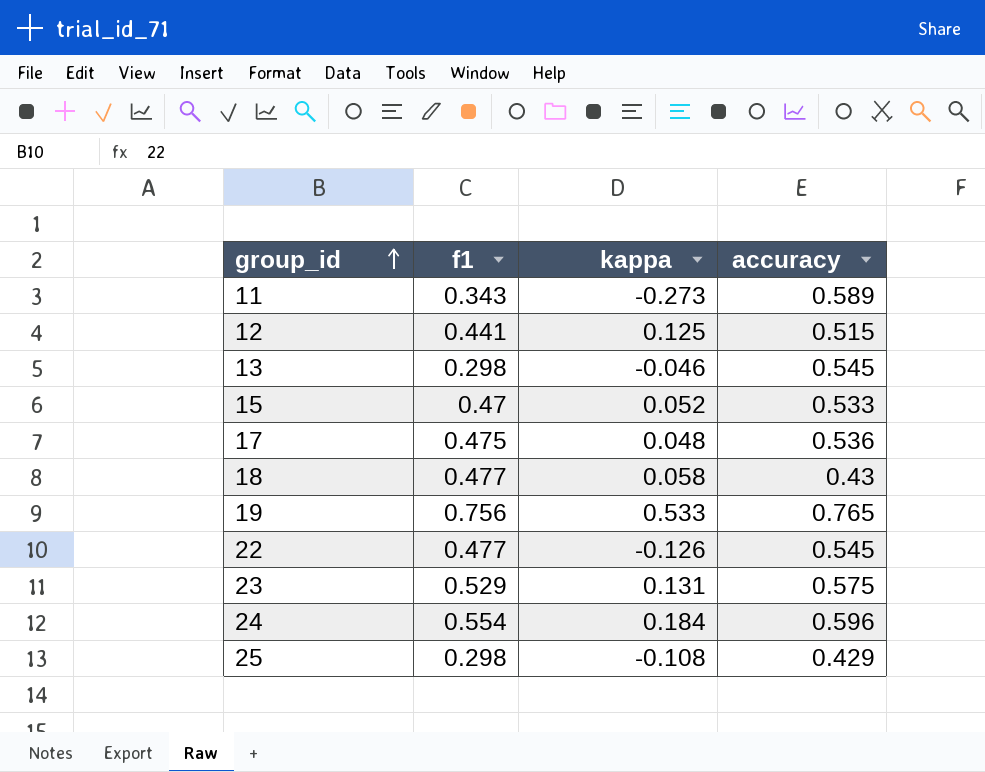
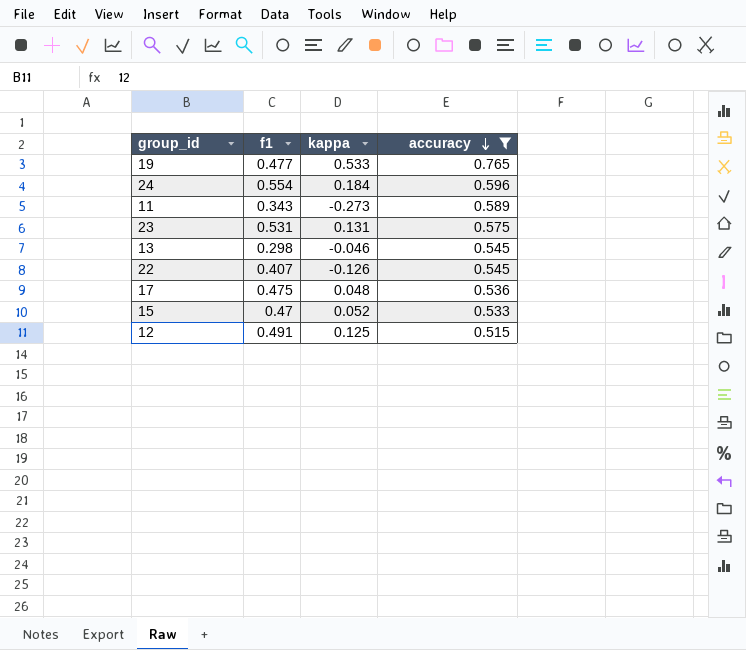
filter: none -> accuracy >= 0.515
row order: group_id ascending -> accuracy descending
19 | f1: 0.756 -> 0.477
23 | f1: 0.529 -> 0.531
22 | f1: 0.477 -> 0.407
12 | f1: 0.441 -> 0.491

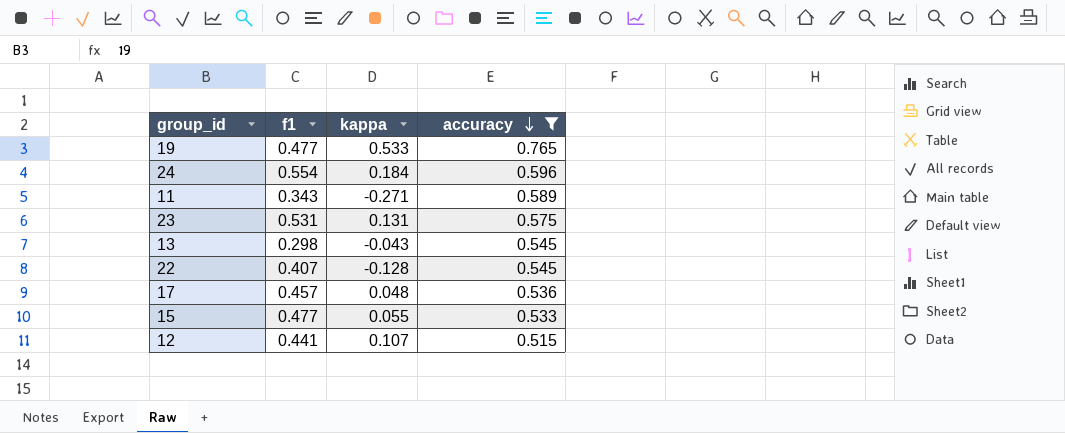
11 | kappa: -0.273 -> -0.271
13 | kappa: -0.046 -> -0.043
22 | kappa: -0.126 -> -0.128
17 | f1: 0.475 -> 0.457
15 | f1: 0.47 -> 0.477
15 | kappa: 0.052 -> 0.055
12 | f1: 0.491 -> 0.441
12 | kappa: 0.125 -> 0.107

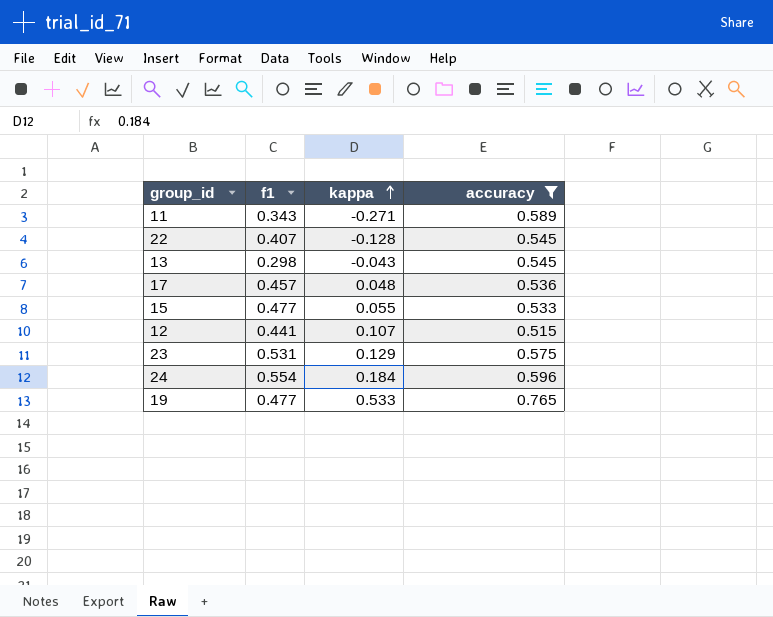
row order: accuracy descending -> kappa ascending
23 | kappa: 0.131 -> 0.129

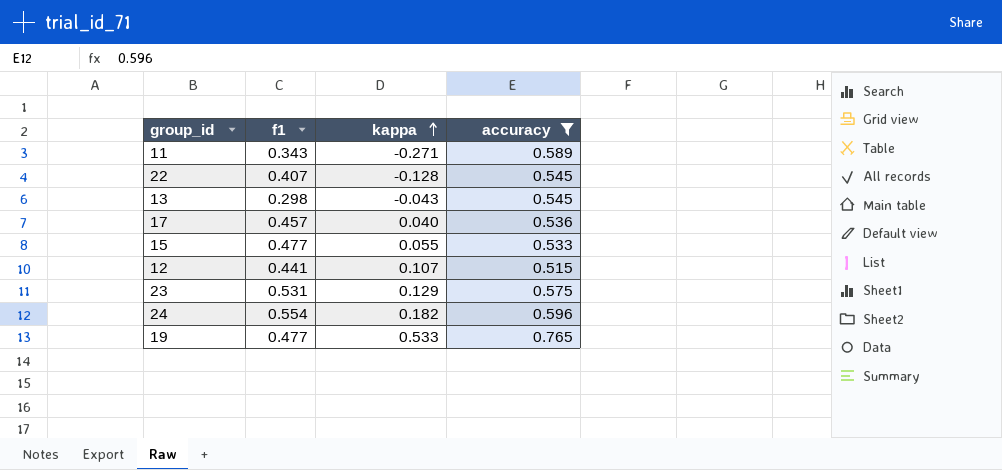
17 | kappa: 0.048 -> 0.040
24 | kappa: 0.184 -> 0.182

